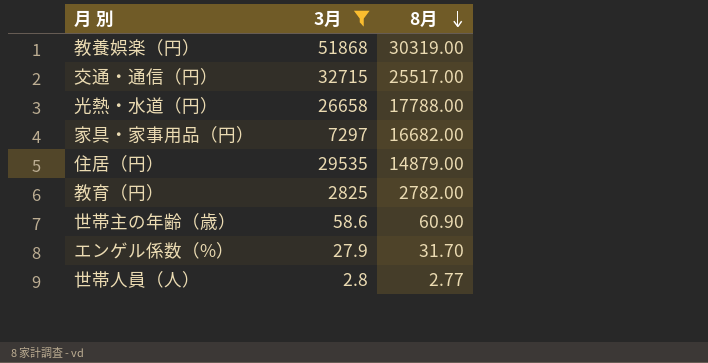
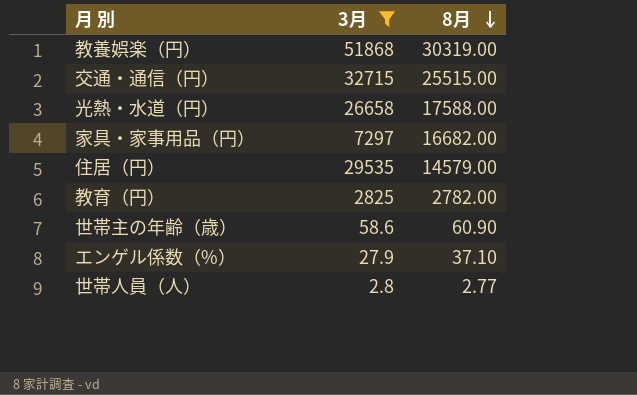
交通・通信（円） | 8月: 25517.00 -> 25515.00
光熱・水道（円） | 8月: 17788.00 -> 17588.00
住居（円） | 8月: 14879.00 -> 14579.00
エンゲル係数（%） | 8月: 31.70 -> 37.10

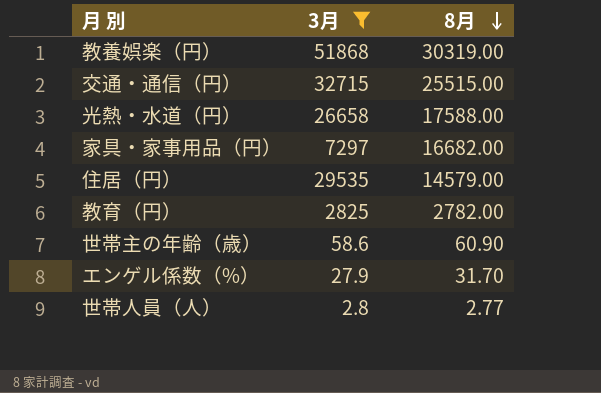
エンゲル係数（%） | 8月: 37.10 -> 31.70

